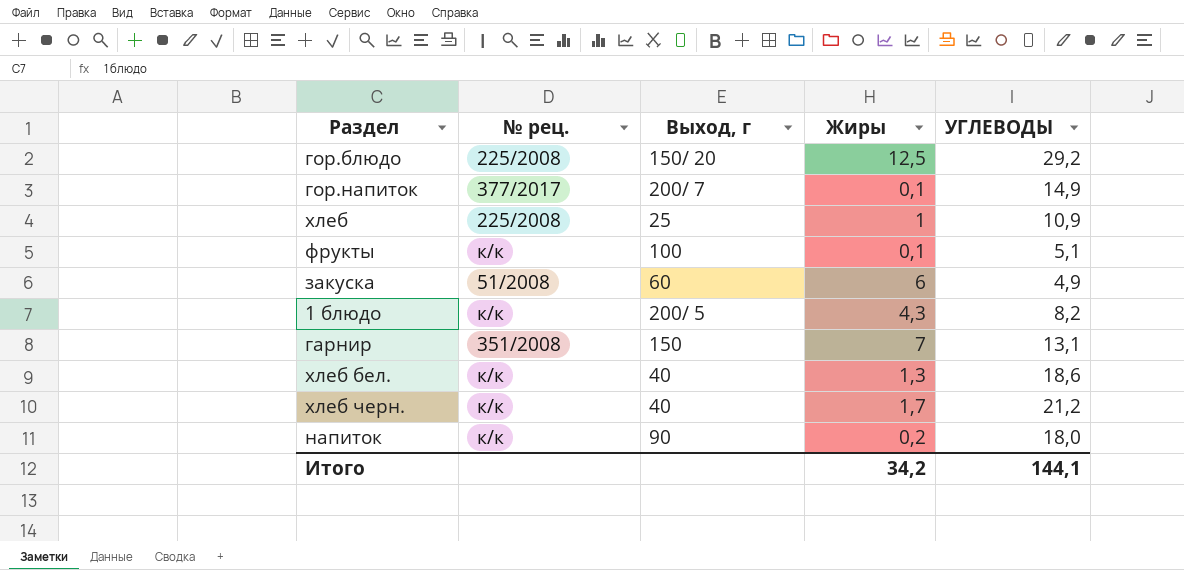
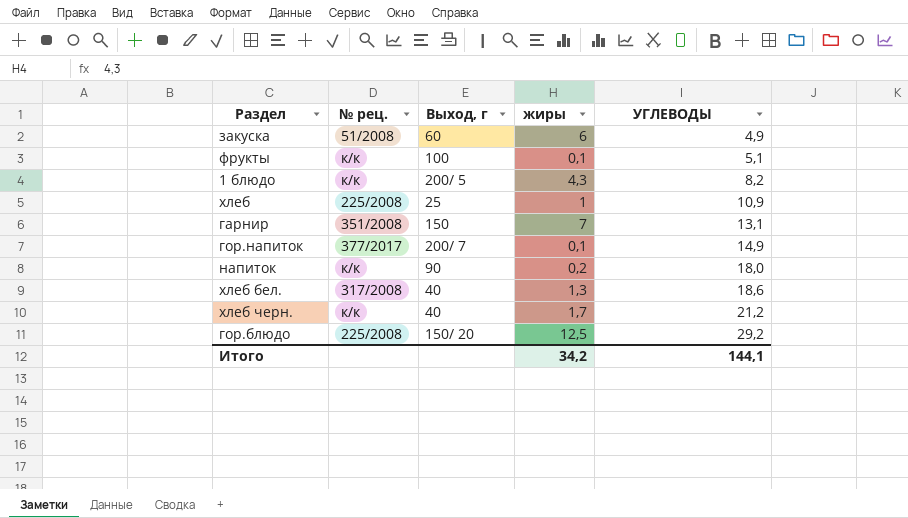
row order: none -> УГЛЕВОДЫ ascending
column name: Жиры -> жиры
хлеб бел. | № рец.: к/к -> 317/2008

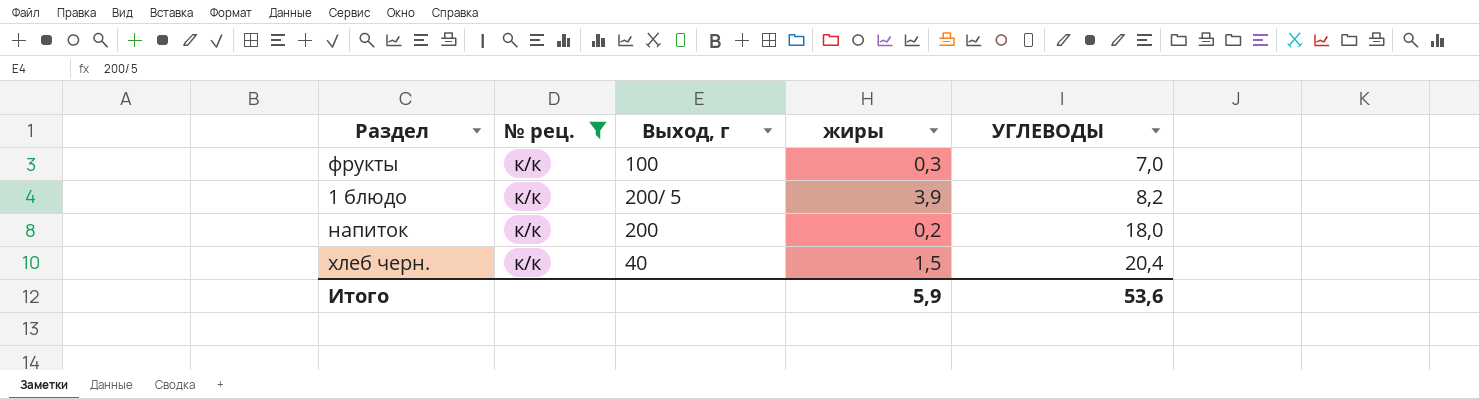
filter: none -> № рец. = к/к
фрукты | жиры: 0,1 -> 0,3
фрукты | УГЛЕВОДЫ: 5,1 -> 7,0
1 блюдо | жиры: 4,3 -> 3,9
напиток | Выход, г: 90 -> 200
хлеб черн. | жиры: 1,7 -> 1,5
хлеб черн. | УГЛЕВОДЫ: 21,2 -> 20,4
Итого | жиры: 34,2 -> 5,9
Итого | УГЛЕВОДЫ: 144,1 -> 53,6

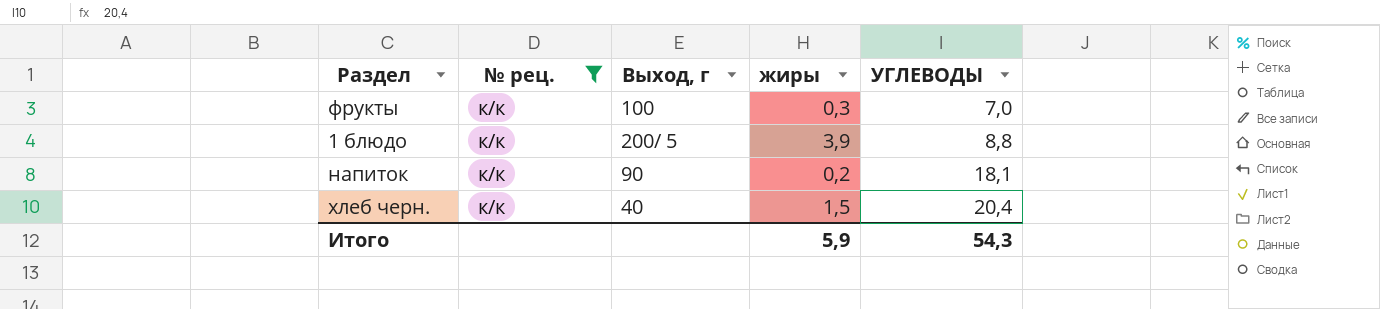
1 блюдо | УГЛЕВОДЫ: 8,2 -> 8,8
напиток | Выход, г: 200 -> 90
напиток | УГЛЕВОДЫ: 18,0 -> 18,1
Итого | УГЛЕВОДЫ: 53,6 -> 54,3

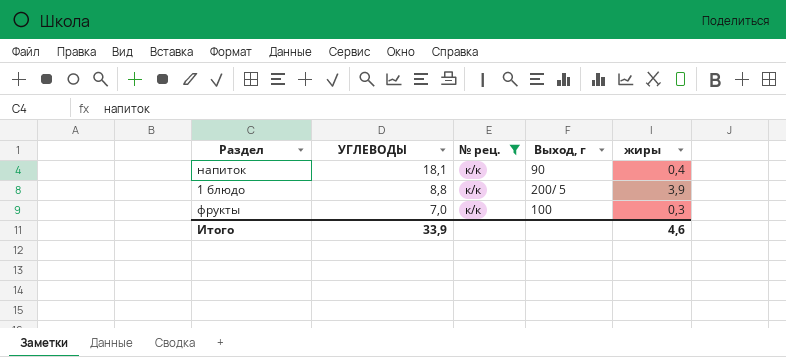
row order: УГЛЕВОДЫ ascending -> УГЛЕВОДЫ descending
column УГЛЕВОДЫ | position: 5 -> 2
row хлеб черн.: к/к | 40 | 1,5 | 20,4 -> none
напиток | жиры: 0,2 -> 0,4
Итого | УГЛЕВОДЫ: 54,3 -> 33,9
Итого | жиры: 5,9 -> 4,6

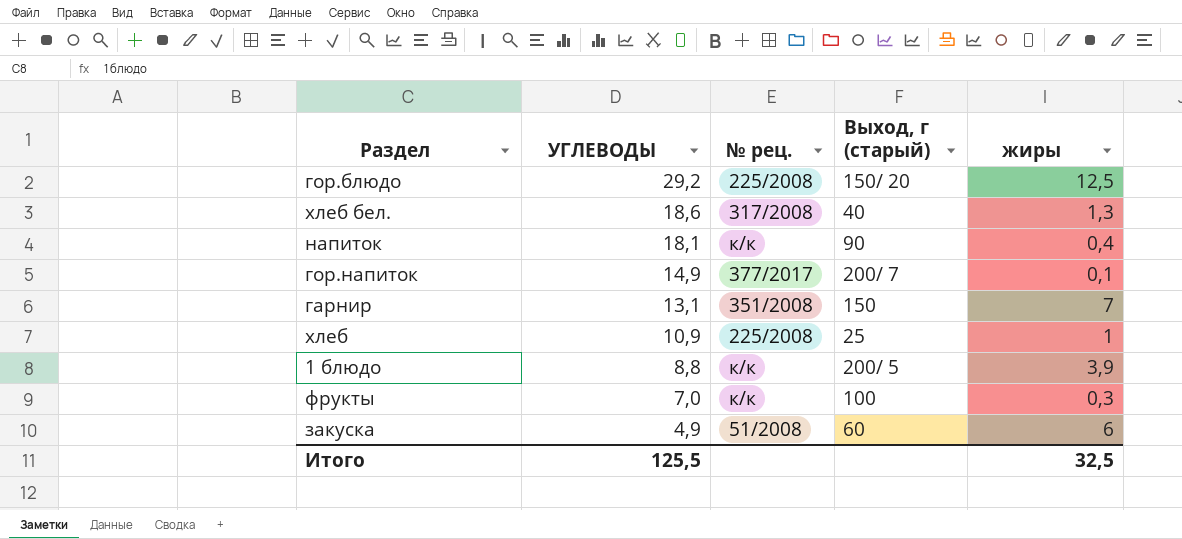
filter: № рец. = к/к -> none
column name: Выход, г -> Выход, г (старый)
Итого | УГЛЕВОДЫ: 33,9 -> 125,5
Итого | жиры: 4,6 -> 32,5

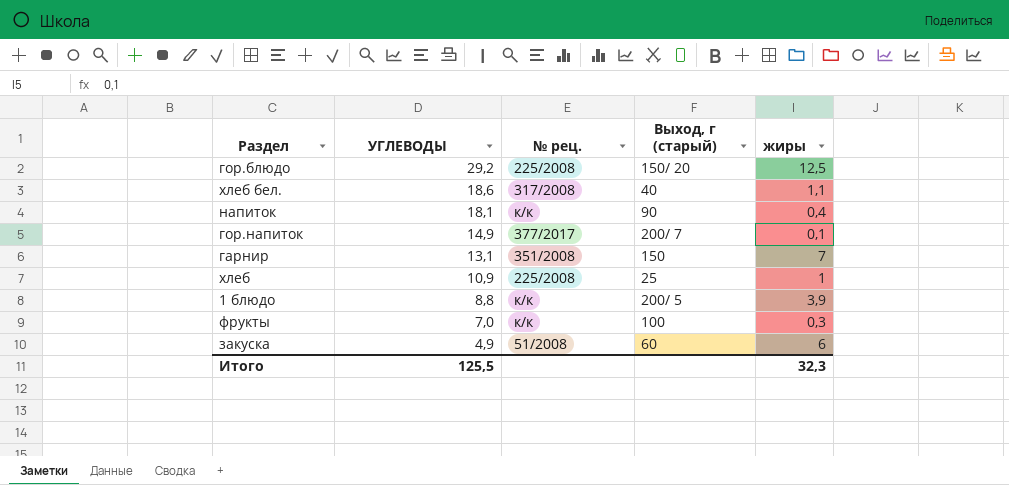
хлеб бел. | жиры: 1,3 -> 1,1
Итого | жиры: 32,5 -> 32,3

